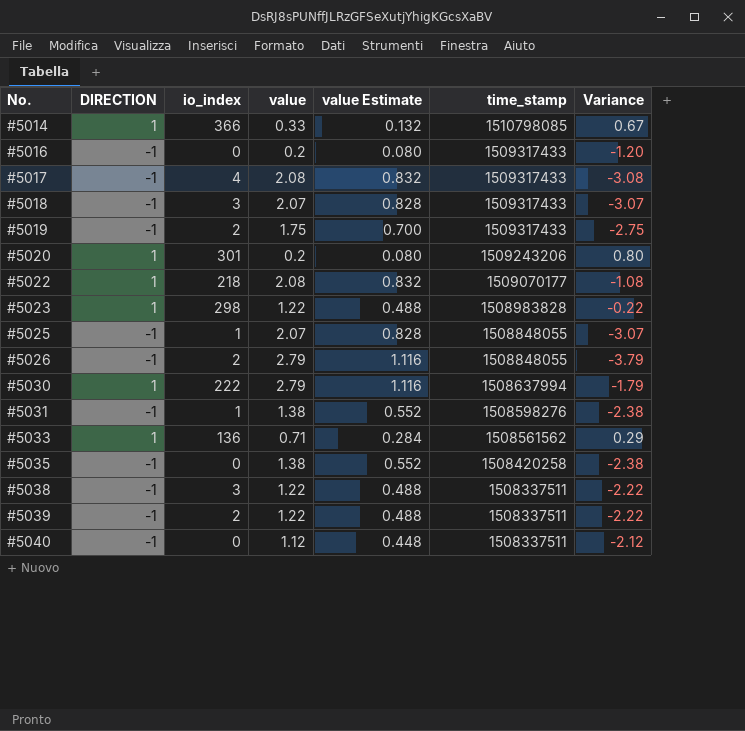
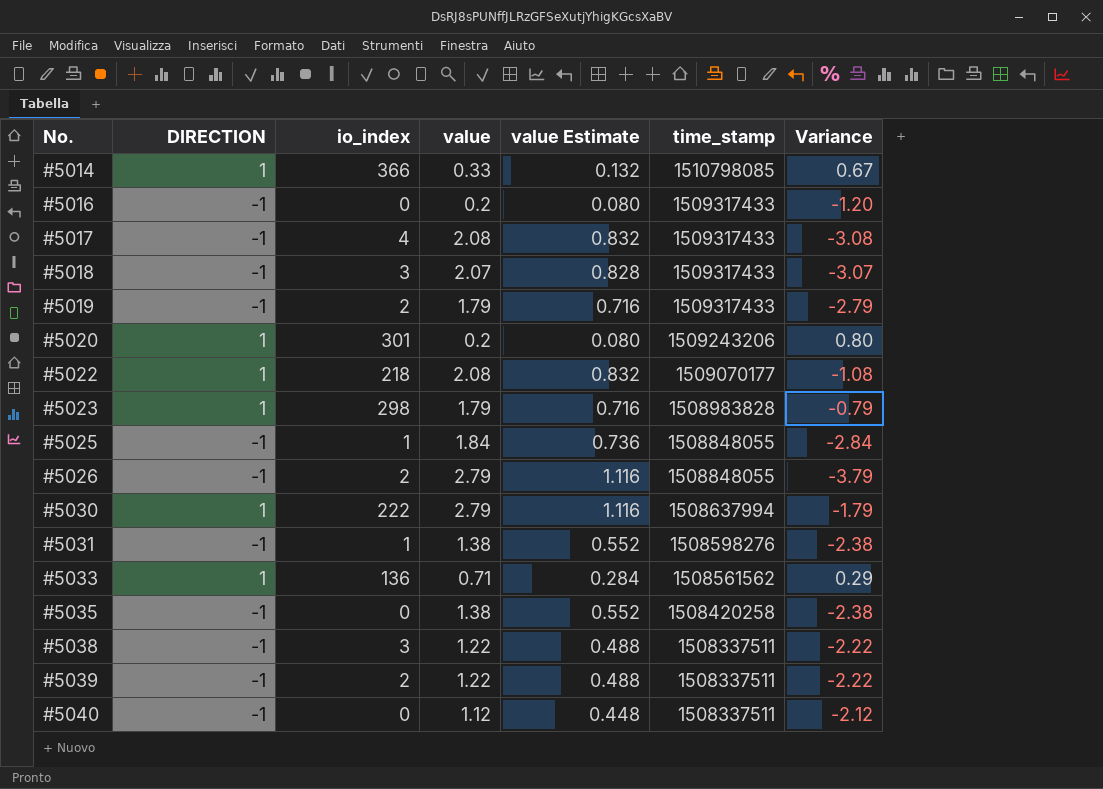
#5019 | value: 1.75 -> 1.79
#5019 | value Estimate: 0.700 -> 0.716
#5019 | Variance: -2.75 -> -2.79
#5023 | value: 1.22 -> 1.79
#5023 | value Estimate: 0.488 -> 0.716
#5023 | Variance: -0.22 -> -0.79
#5025 | value: 2.07 -> 1.84
#5025 | value Estimate: 0.828 -> 0.736
#5025 | Variance: -3.07 -> -2.84

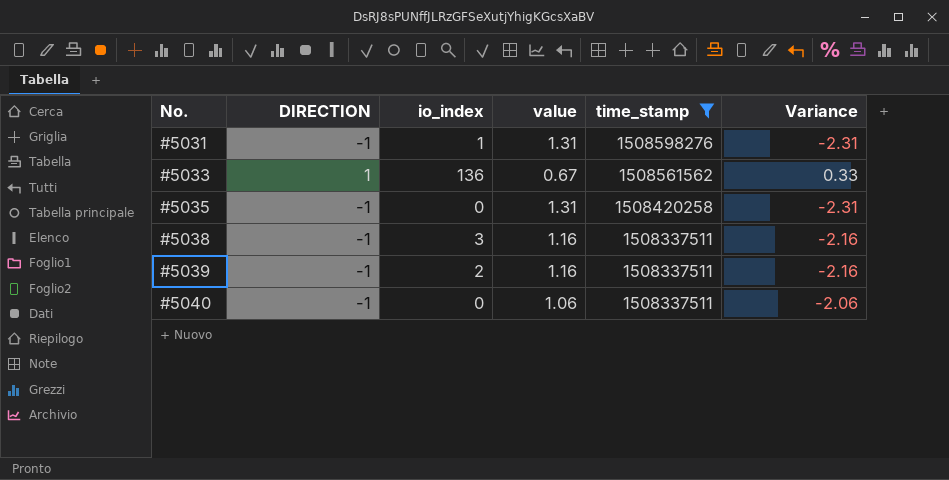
filter: none -> time_stamp <= 1508598276
column value Estimate | formula: [value] * 0.4 -> none
#5031 | value: 1.38 -> 1.31
#5031 | Variance: -2.38 -> -2.31
#5033 | value: 0.71 -> 0.67
#5033 | Variance: 0.29 -> 0.33
#5035 | value: 1.38 -> 1.31
#5035 | Variance: -2.38 -> -2.31
#5038 | value: 1.22 -> 1.16
#5038 | Variance: -2.22 -> -2.16
#5039 | value: 1.22 -> 1.16
#5039 | Variance: -2.22 -> -2.16
#5040 | value: 1.12 -> 1.06
#5040 | Variance: -2.12 -> -2.06

